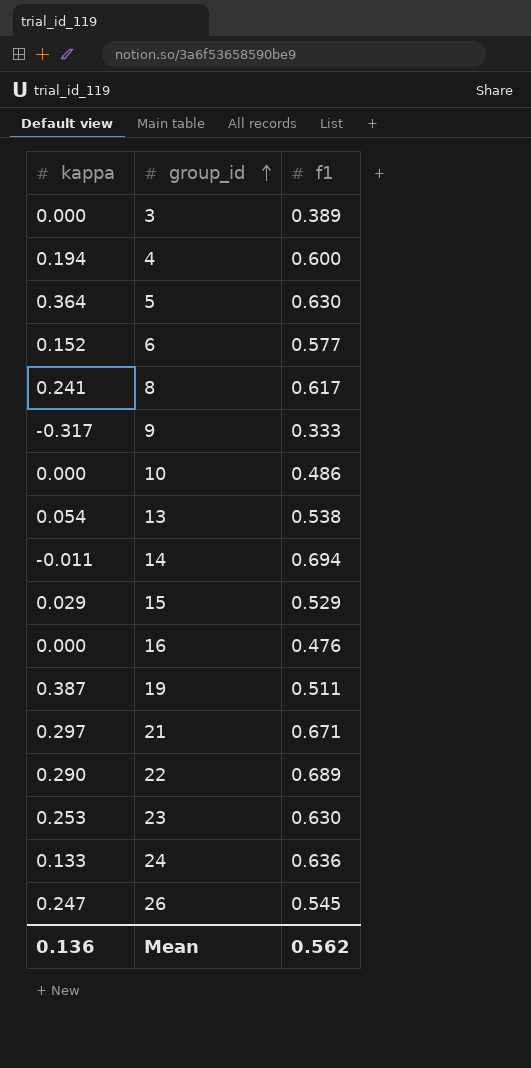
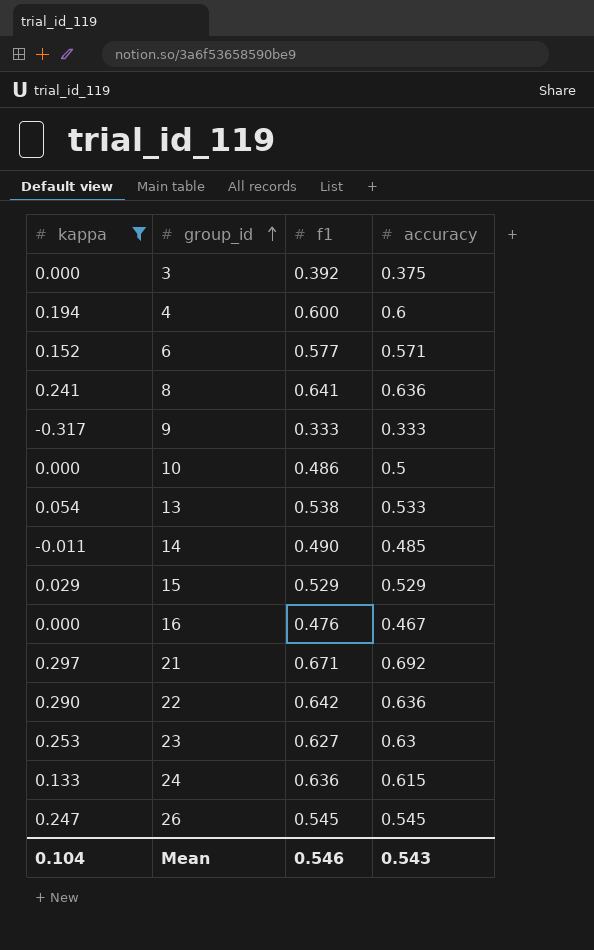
filter: none -> kappa <= 0.297
column accuracy | position: none -> 4
3 | f1: 0.389 -> 0.392
8 | f1: 0.617 -> 0.641
14 | f1: 0.694 -> 0.490
22 | f1: 0.689 -> 0.642
23 | f1: 0.630 -> 0.627
Mean | kappa: 0.136 -> 0.104
Mean | f1: 0.562 -> 0.546

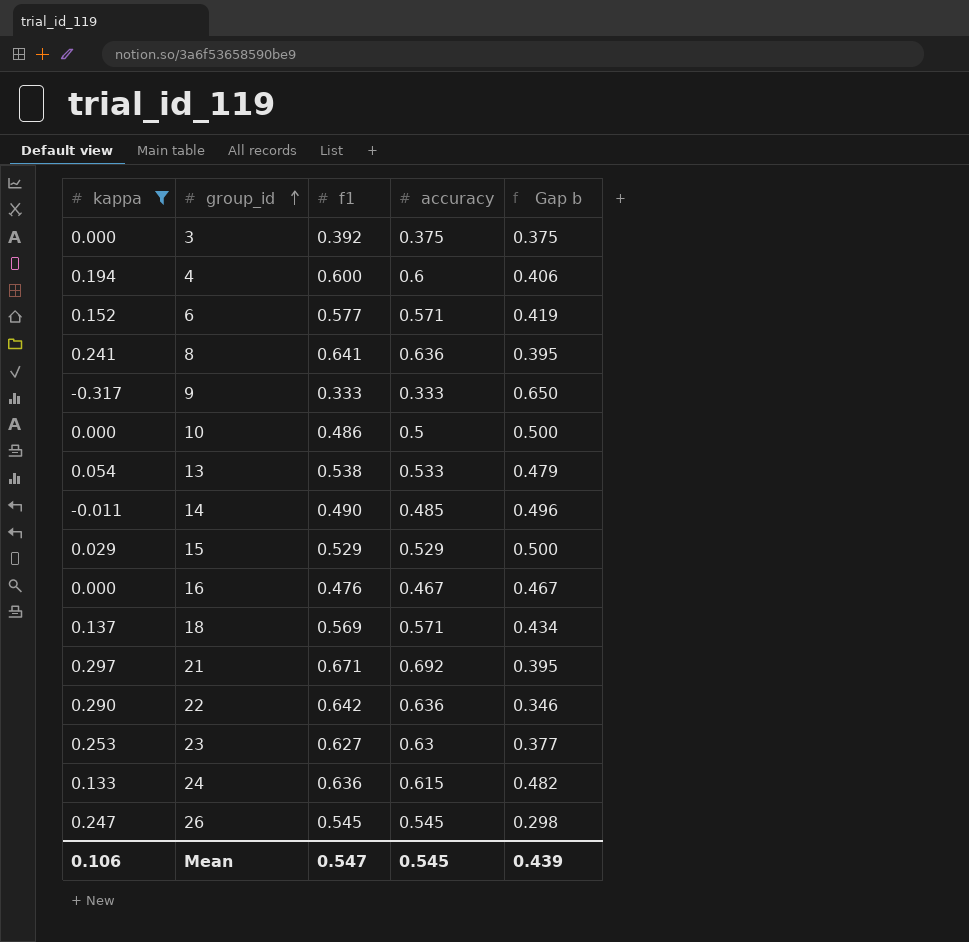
column Gap b | formula: none -> [accuracy] - [kappa]
row 18: none -> 0.137 | 0.569 | 0.571 | 0.434
Mean | kappa: 0.104 -> 0.106
Mean | f1: 0.546 -> 0.547
Mean | accuracy: 0.543 -> 0.545

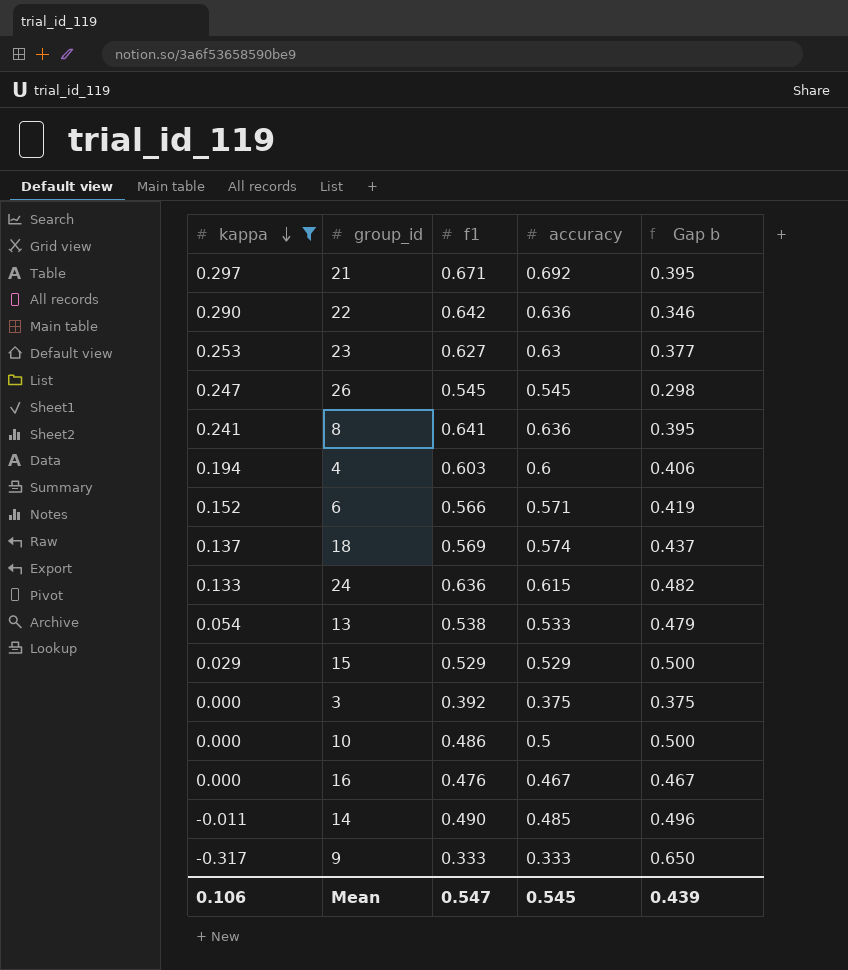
row order: group_id ascending -> kappa descending
4 | f1: 0.600 -> 0.603
6 | f1: 0.577 -> 0.566
18 | accuracy: 0.571 -> 0.574
18 | Gap b: 0.434 -> 0.437

